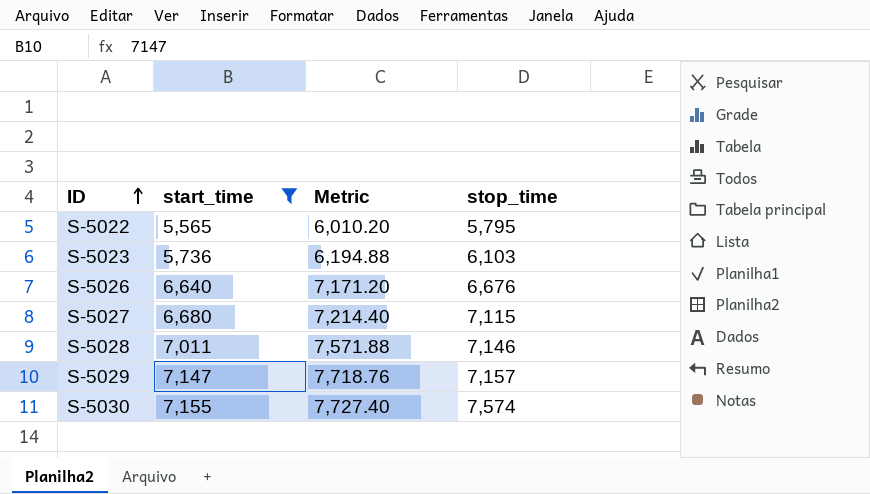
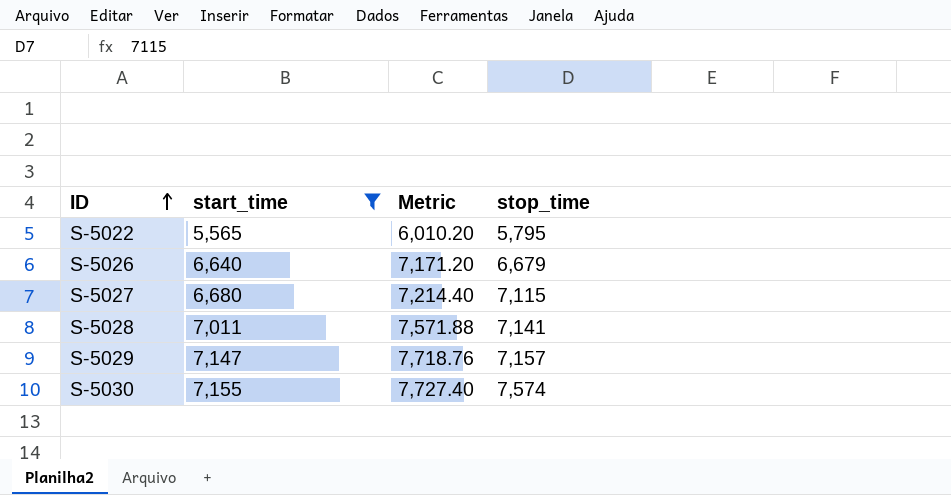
row S-5023: 5,736 | 6,194.88 | 6,103 -> none
S-5026 | stop_time: 6,676 -> 6,679
S-5028 | stop_time: 7,146 -> 7,141

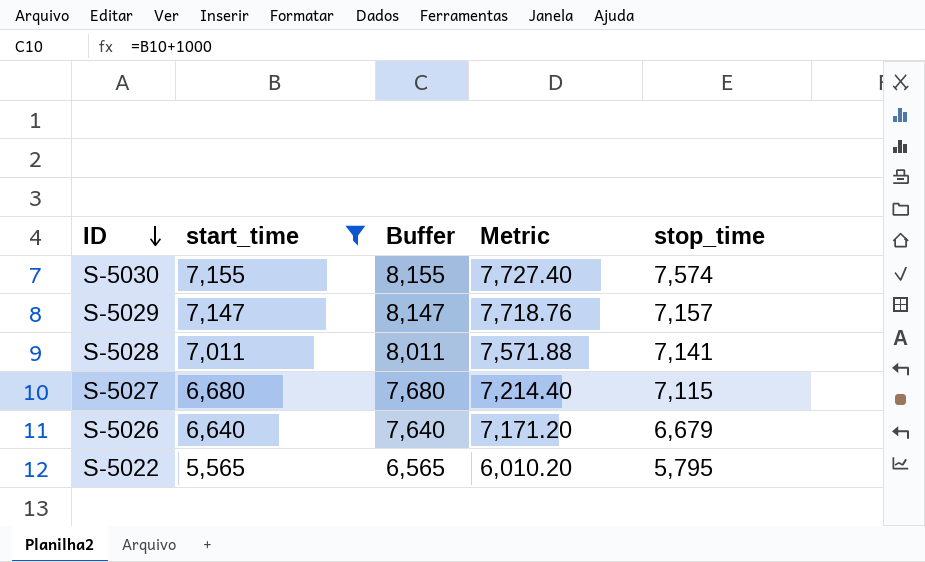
row order: ID ascending -> ID descending
column Buffer | formula: none -> [start_time] + 1000

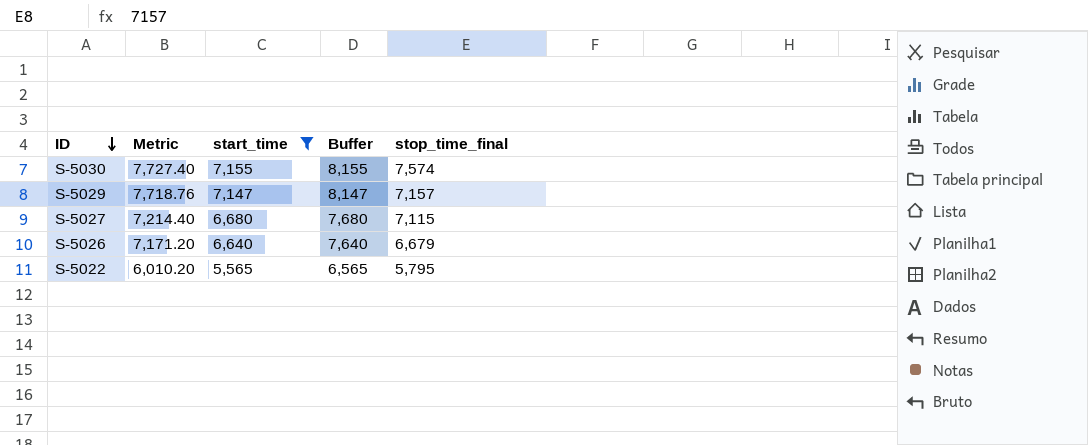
column Metric | position: 4 -> 2
column name: stop_time -> stop_time_final
row S-5028: 7,011 | 8,011 | 7,571.88 | 7,141 -> none

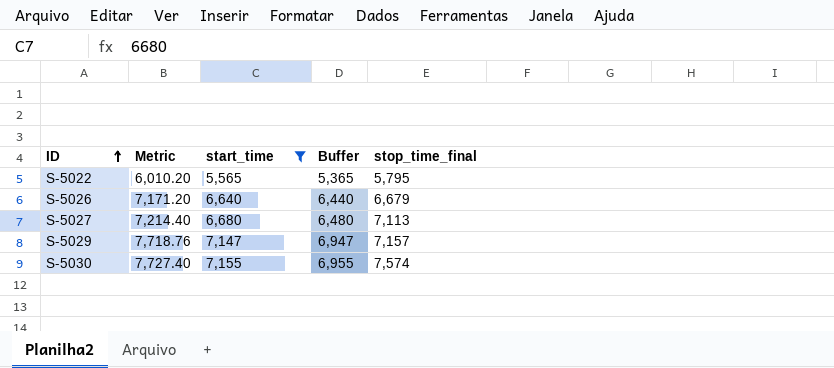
row order: ID descending -> ID ascending
column Buffer | formula: [start_time] + 1000 -> [start_time] - 200
S-5027 | stop_time_final: 7,115 -> 7,113

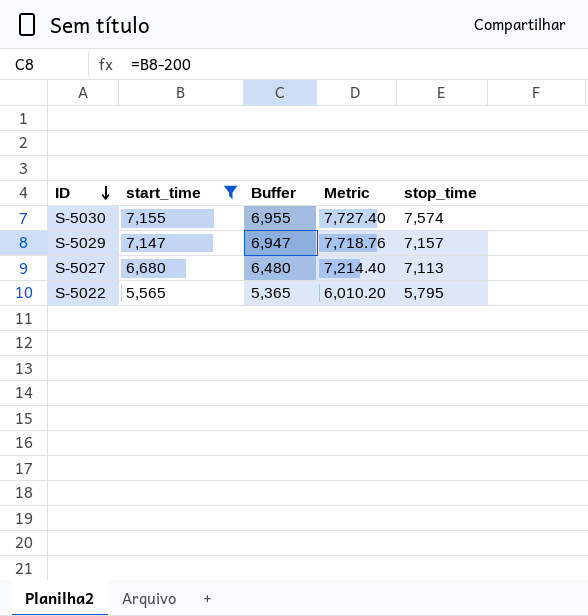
row order: ID ascending -> ID descending
column Metric | position: 2 -> 4
column name: stop_time_final -> stop_time
row S-5026: 7,171.20 | 6,640 | 6,440 | 6,679 -> none

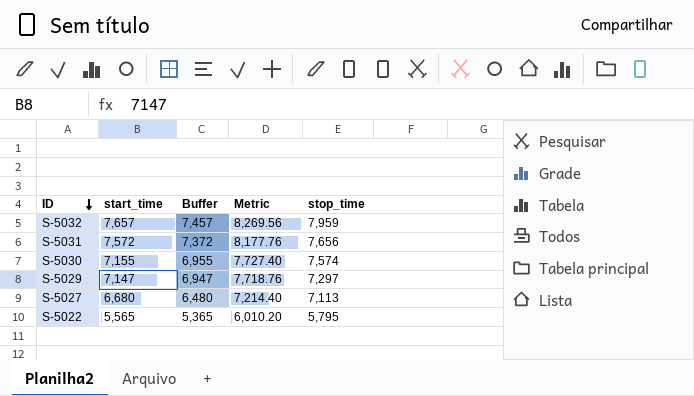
filter: start_time <= 7,155 -> none
S-5029 | stop_time: 7,157 -> 7,297

